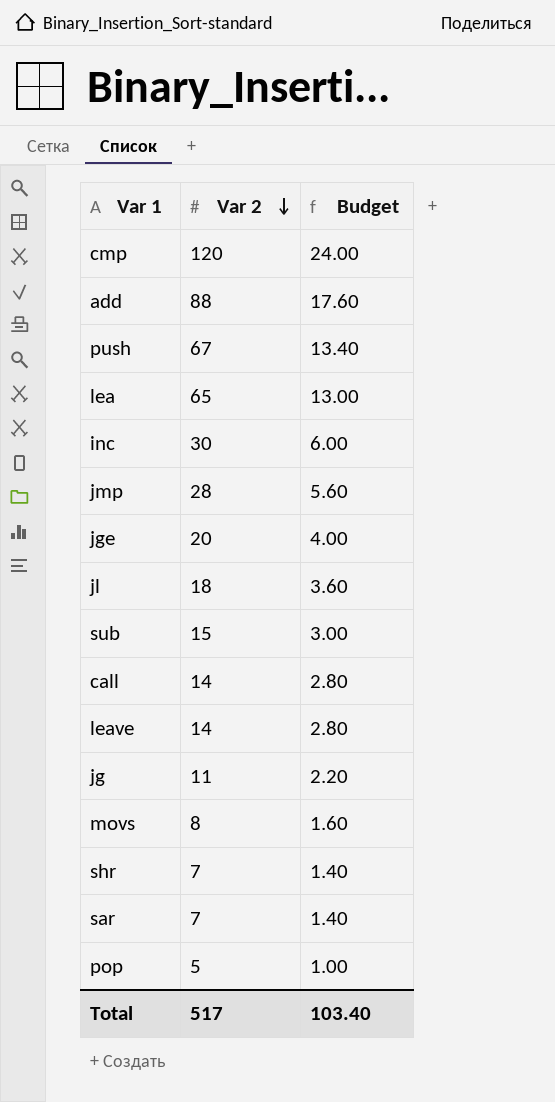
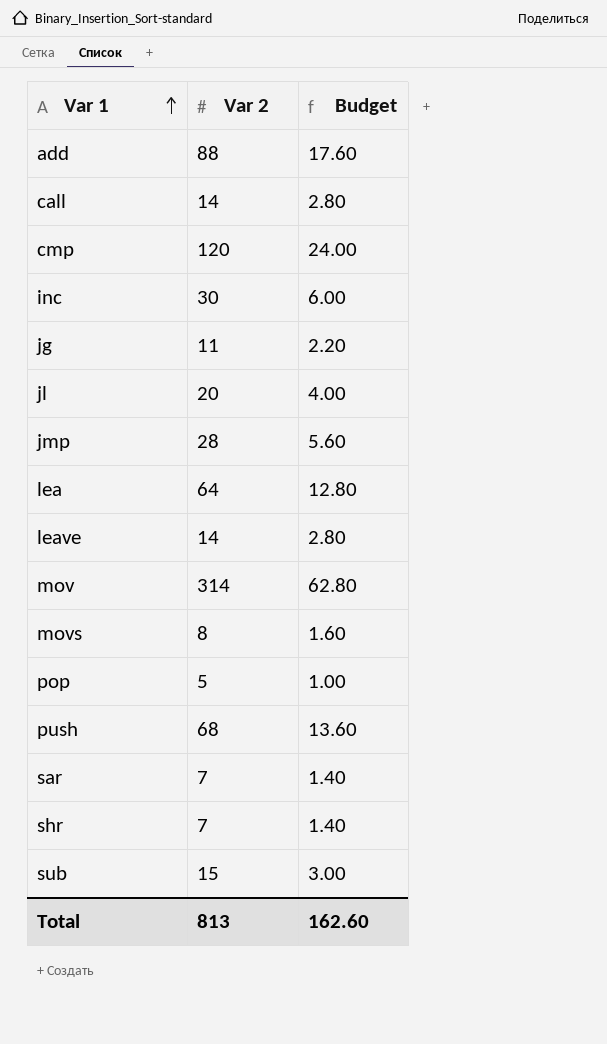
row order: Var 2 descending -> Var 1 ascending
row jge: 20 | 4.00 -> none
jl | Var 2: 18 -> 20
jl | Budget: 3.60 -> 4.00
lea | Var 2: 65 -> 64
lea | Budget: 13.00 -> 12.80
row mov: none -> 314 | 62.80
push | Var 2: 67 -> 68
push | Budget: 13.40 -> 13.60
Total | Var 2: 517 -> 813
Total | Budget: 103.40 -> 162.60

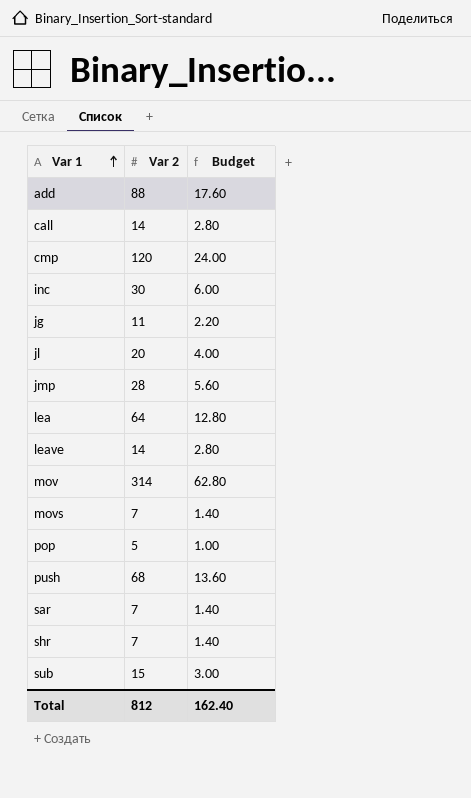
movs | Var 2: 8 -> 7
movs | Budget: 1.60 -> 1.40
Total | Var 2: 813 -> 812
Total | Budget: 162.60 -> 162.40

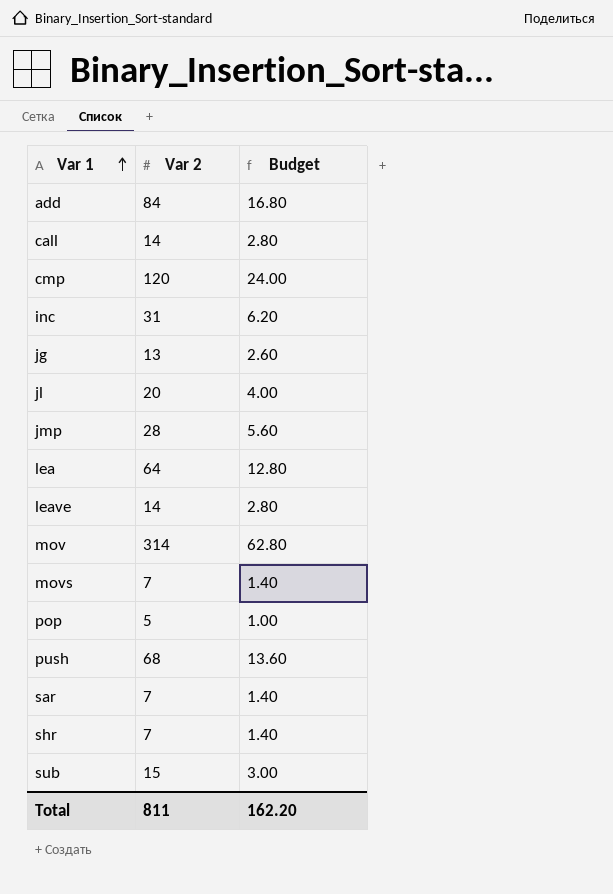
add | Var 2: 88 -> 84
add | Budget: 17.60 -> 16.80
inc | Var 2: 30 -> 31
inc | Budget: 6.00 -> 6.20
jg | Var 2: 11 -> 13
jg | Budget: 2.20 -> 2.60
Total | Var 2: 812 -> 811
Total | Budget: 162.40 -> 162.20

